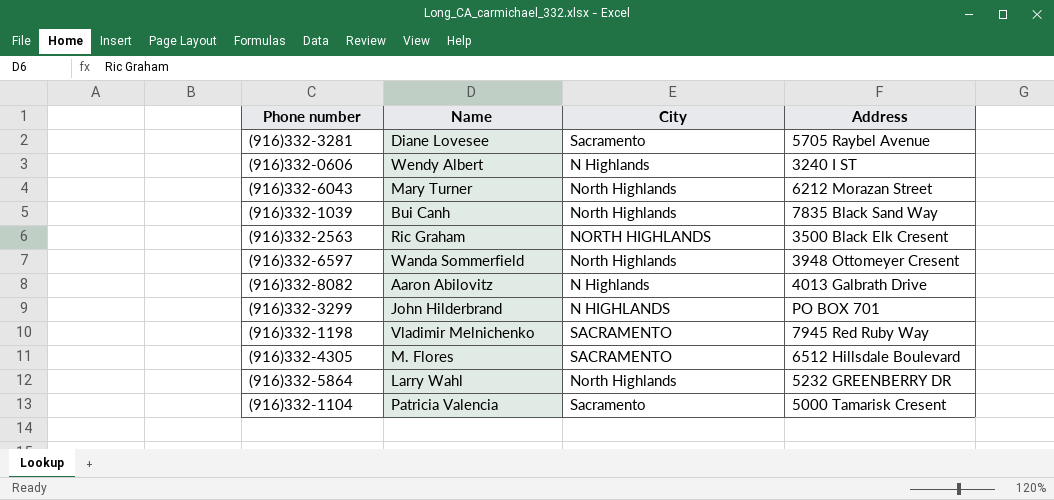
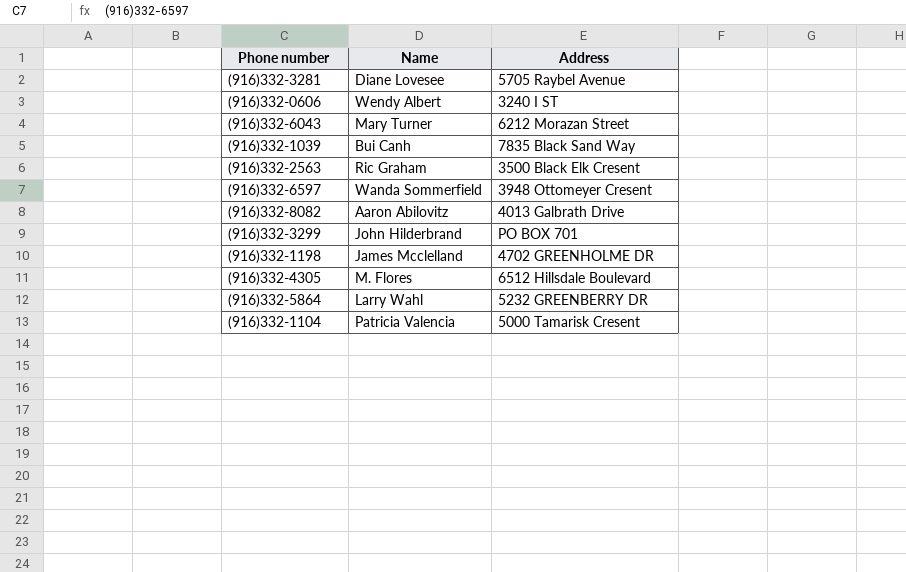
column City | position: 3 -> none
(916)332-1198 | Name: Vladimir Melnichenko -> James Mcclelland
(916)332-1198 | Address: 7945 Red Ruby Way -> 4702 GREENHOLME DR

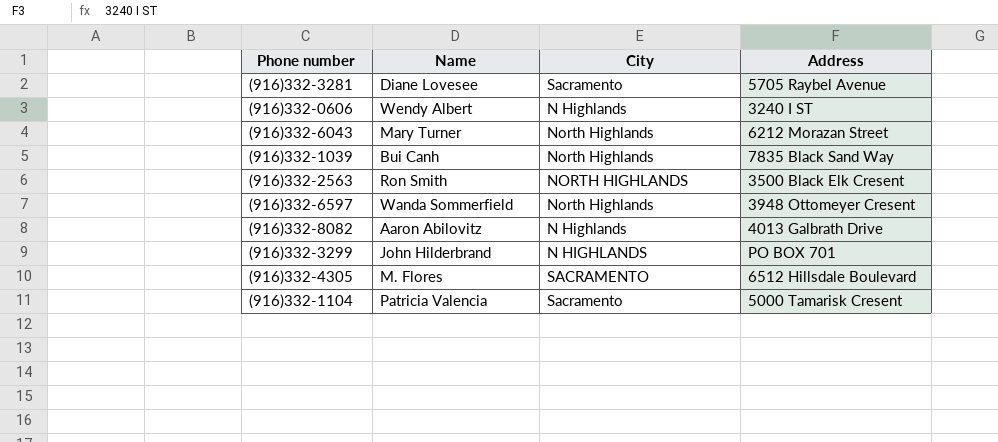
column City | position: none -> 3
row (916)332-1198: James Mcclelland | 4702 GREENHOLME DR -> none
row (916)332-5864: Larry Wahl | 5232 GREENBERRY DR -> none
(916)332-2563 | Name: Ric Graham -> Ron Smith

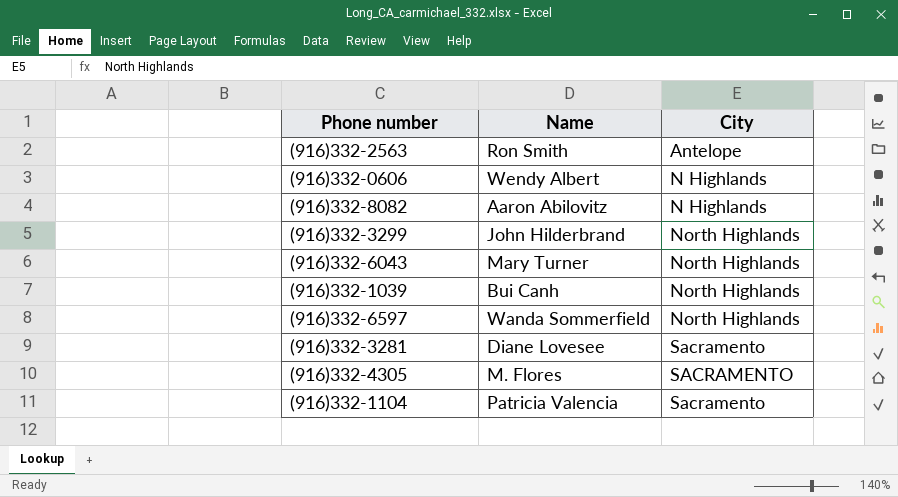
row order: none -> City ascending
column Address | position: 4 -> none
(916)332-2563 | City: NORTH HIGHLANDS -> Antelope
(916)332-3299 | City: N HIGHLANDS -> North Highlands

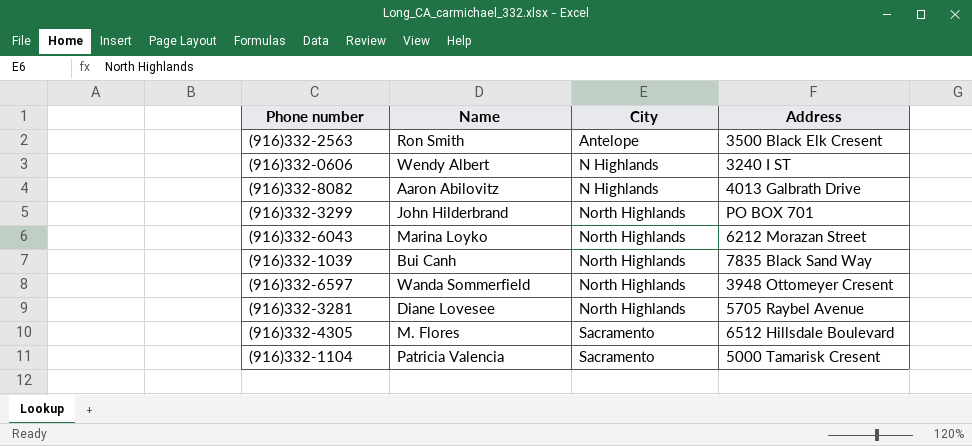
column Address | position: none -> 4
(916)332-6043 | Name: Mary Turner -> Marina Loyko
(916)332-3281 | City: Sacramento -> North Highlands
(916)332-4305 | City: SACRAMENTO -> Sacramento

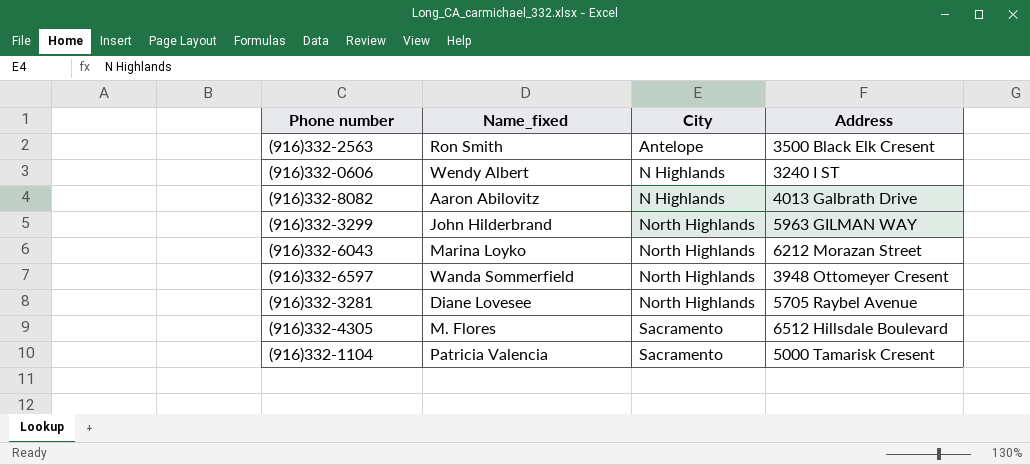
column name: Name -> Name_fixed
row (916)332-1039: Bui Canh | North Highlands | 7835 Black Sand Way -> none
(916)332-3299 | Address: PO BOX 701 -> 5963 GILMAN WAY

